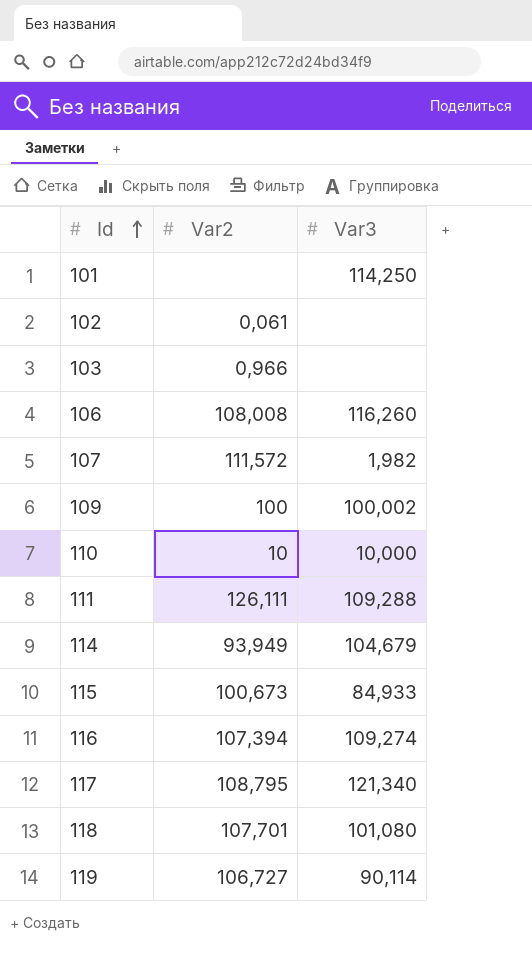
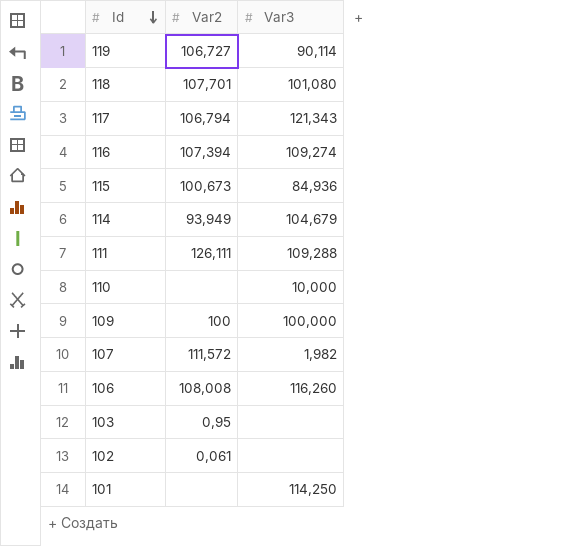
row order: Id ascending -> Id descending
117 | Var2: 108,795 -> 106,794
117 | Var3: 121,340 -> 121,343
115 | Var3: 84,933 -> 84,936
110 | Var2: 10 -> none
109 | Var3: 100,002 -> 100,000
103 | Var2: 0,966 -> 0,95

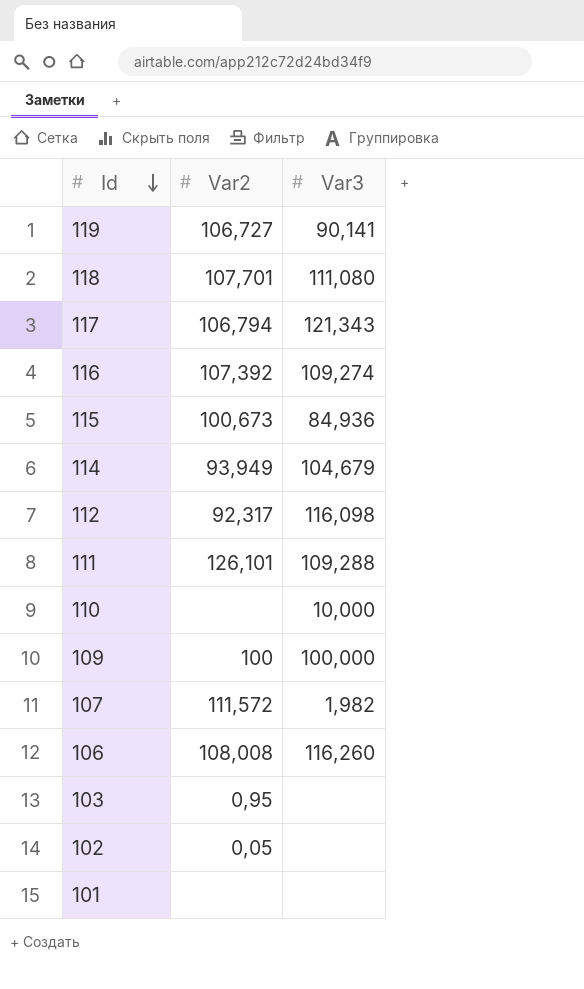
119 | Var3: 90,114 -> 90,141
118 | Var3: 101,080 -> 111,080
116 | Var2: 107,394 -> 107,392
row 112: none -> 92,317 | 116,098
111 | Var2: 126,111 -> 126,101
102 | Var2: 0,061 -> 0,05
101 | Var3: 114,250 -> none

